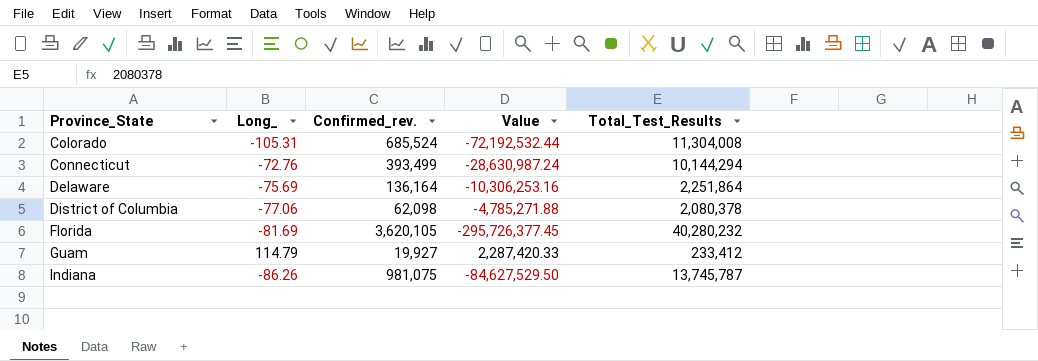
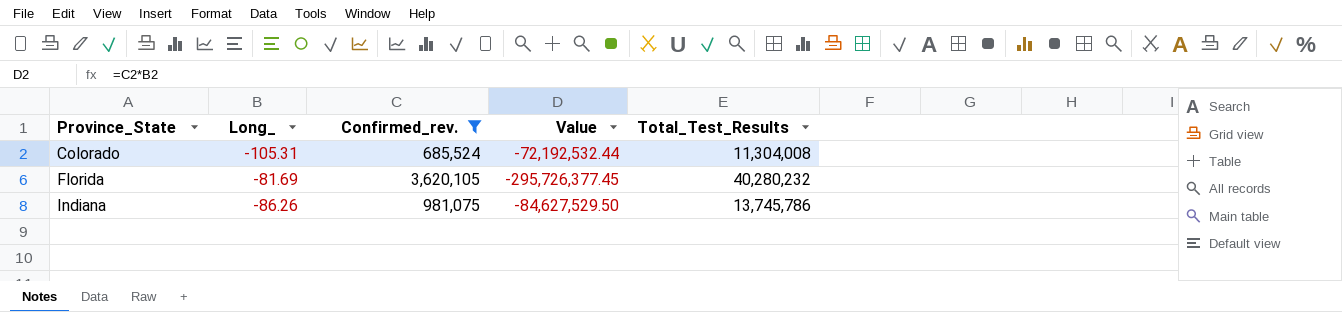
filter: none -> Confirmed_rev. >= 685,524
Indiana | Total_Test_Results: 13,745,787 -> 13,745,786

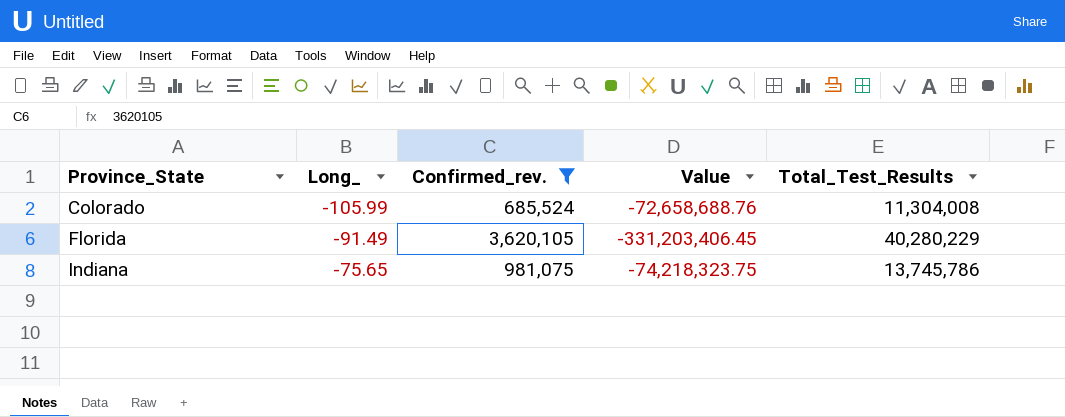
Colorado | Long_: -105.31 -> -105.99
Colorado | Value: -72,192,532.44 -> -72,658,688.76
Florida | Long_: -81.69 -> -91.49
Florida | Value: -295,726,377.45 -> -331,203,406.45
Florida | Total_Test_Results: 40,280,232 -> 40,280,229
Indiana | Long_: -86.26 -> -75.65
Indiana | Value: -84,627,529.50 -> -74,218,323.75

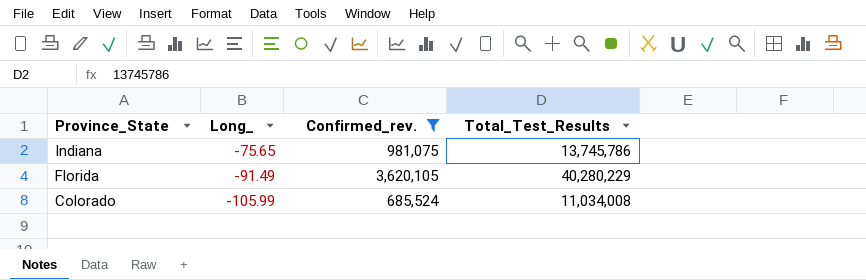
row order: Province_State ascending -> Province_State descending
column Value | formula: [Long_] * [Confirmed_rev.] -> none
Colorado | Total_Test_Results: 11,304,008 -> 11,034,008

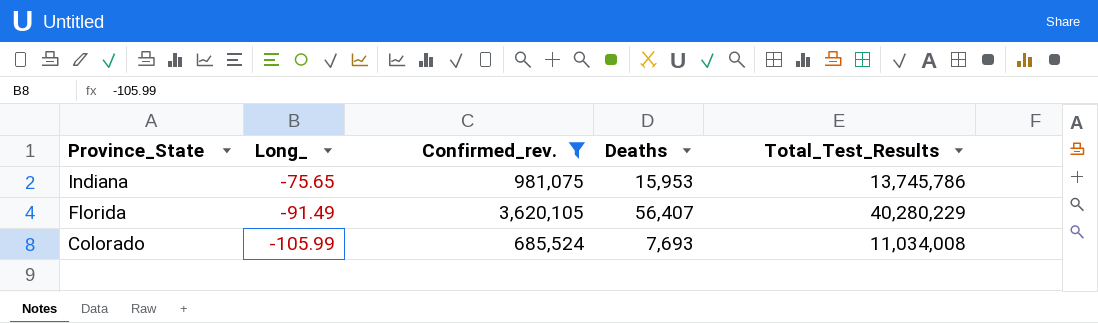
column Deaths | position: none -> 4

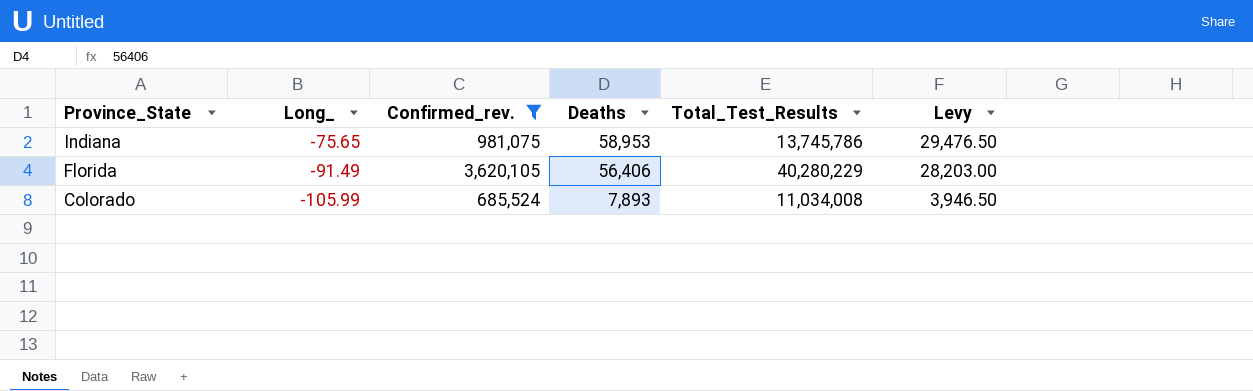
column Levy | formula: none -> [Deaths] * 0.5
Indiana | Deaths: 15,953 -> 58,953
Florida | Deaths: 56,407 -> 56,406
Colorado | Deaths: 7,693 -> 7,893

